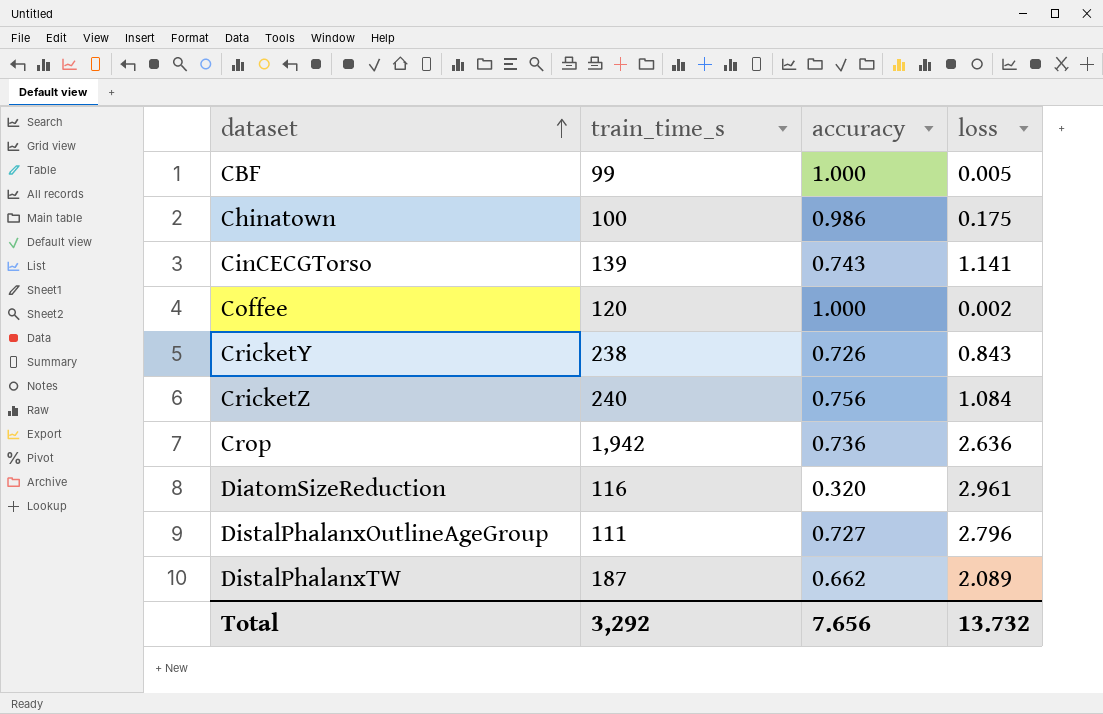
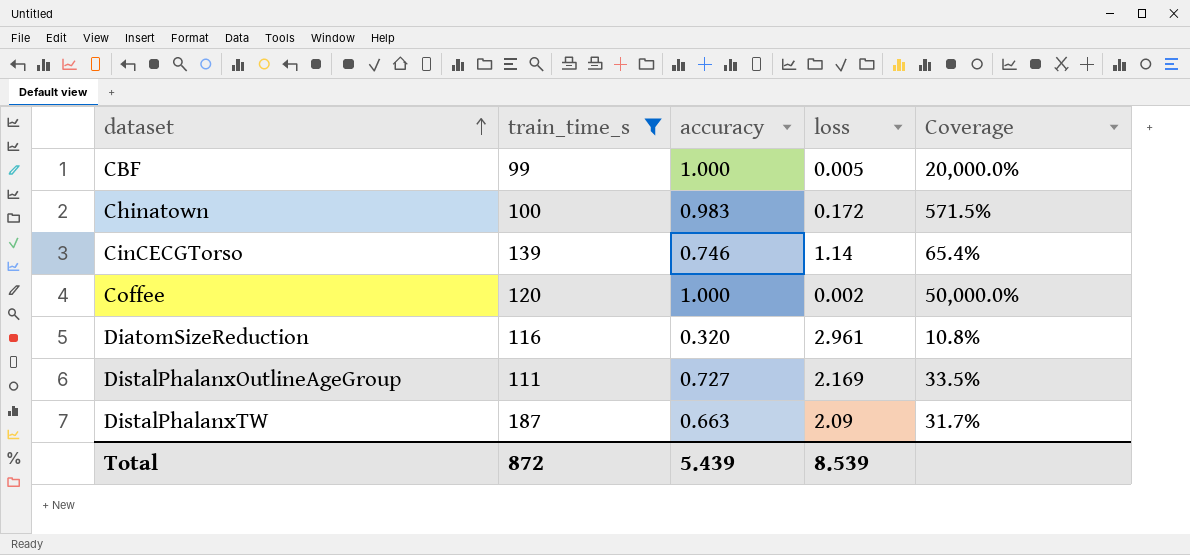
filter: none -> train_time_s <= 187
column Coverage | formula: none -> [accuracy] / [loss]
Chinatown | accuracy: 0.986 -> 0.983
Chinatown | loss: 0.175 -> 0.172
CinCECGTorso | accuracy: 0.743 -> 0.746
CinCECGTorso | loss: 1.141 -> 1.14
DistalPhalanxOutlineAgeGroup | loss: 2.796 -> 2.169
DistalPhalanxTW | accuracy: 0.662 -> 0.663
DistalPhalanxTW | loss: 2.089 -> 2.09
Total | train_time_s: 3,292 -> 872
Total | accuracy: 7.656 -> 5.439
Total | loss: 13.732 -> 8.539

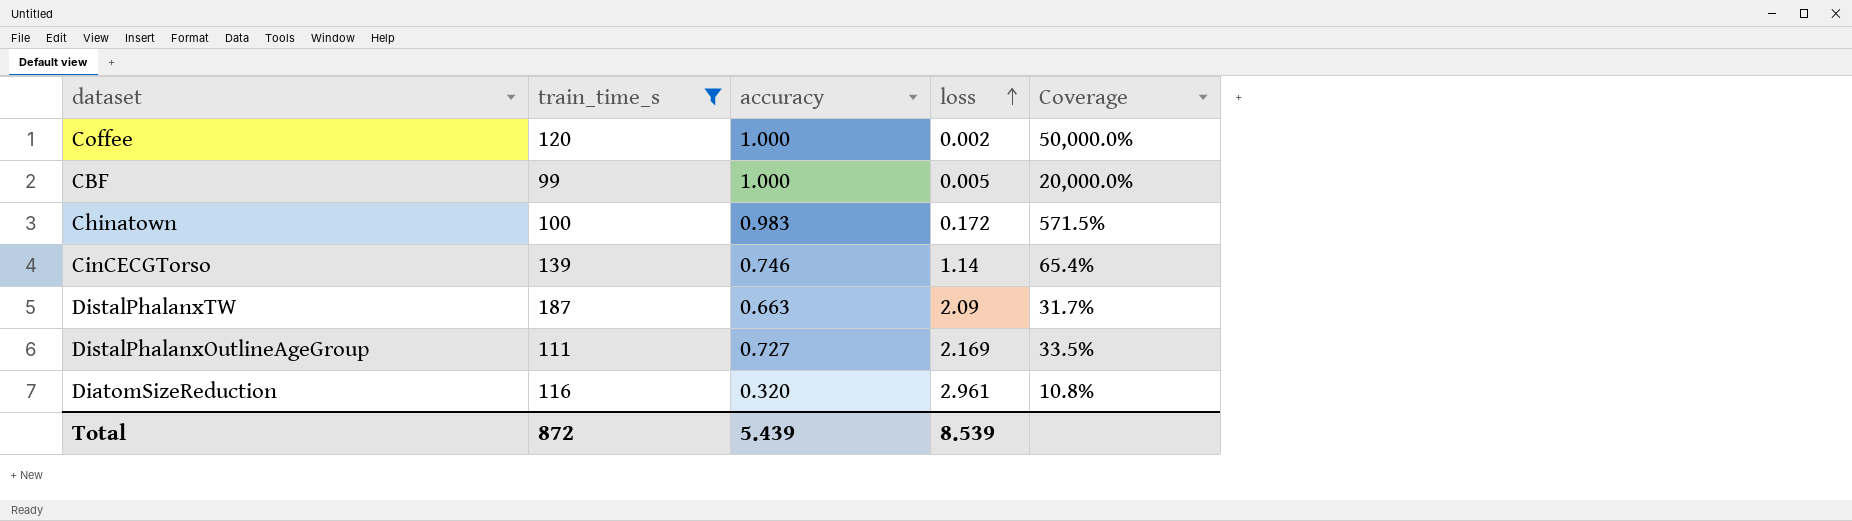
row order: dataset ascending -> loss ascending

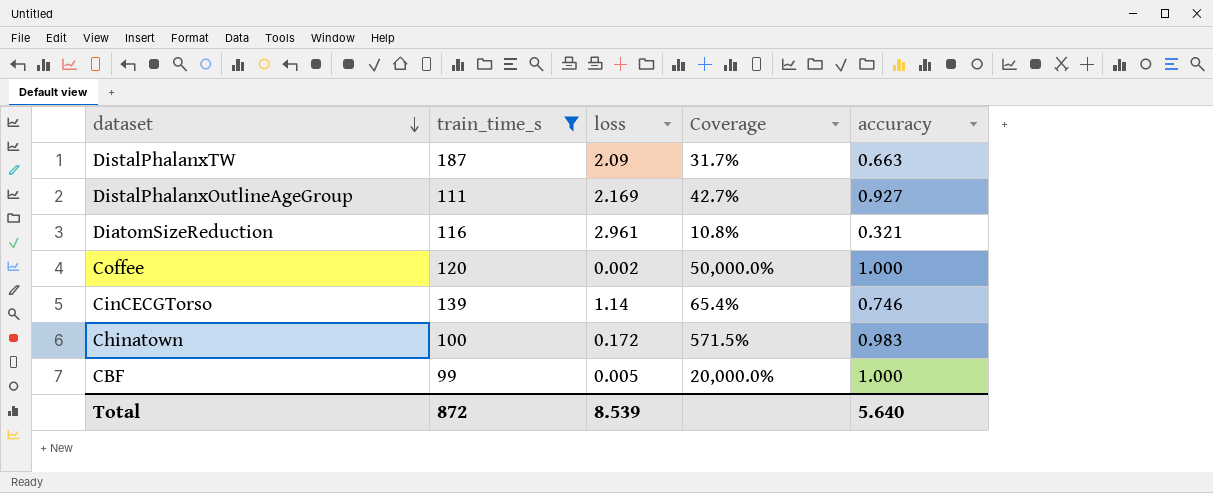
row order: loss ascending -> dataset descending
column accuracy | position: 3 -> 5
DistalPhalanxOutlineAgeGroup | Coverage: 33.5% -> 42.7%
DistalPhalanxOutlineAgeGroup | accuracy: 0.727 -> 0.927
DiatomSizeReduction | accuracy: 0.320 -> 0.321
Total | accuracy: 5.439 -> 5.640

